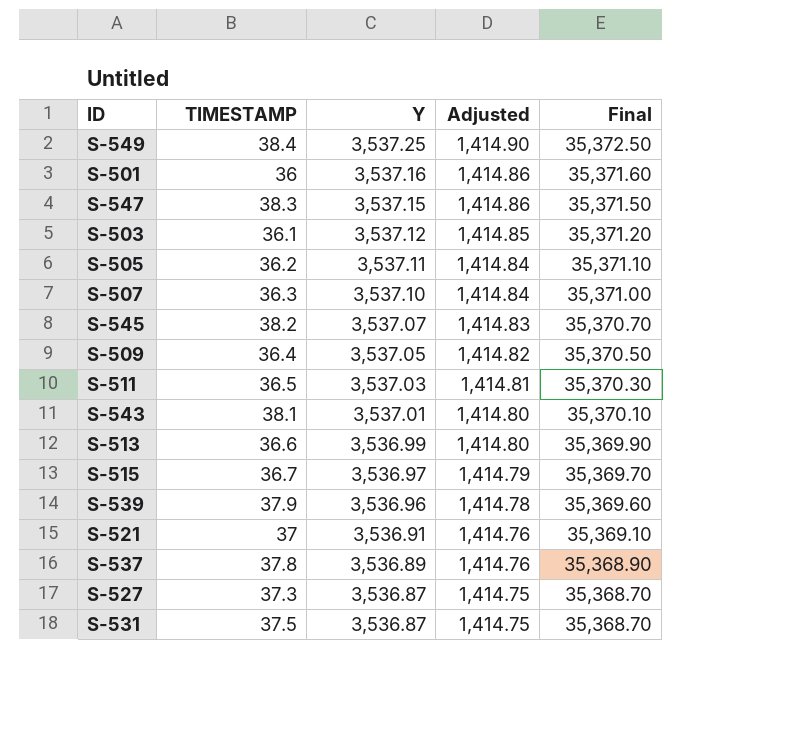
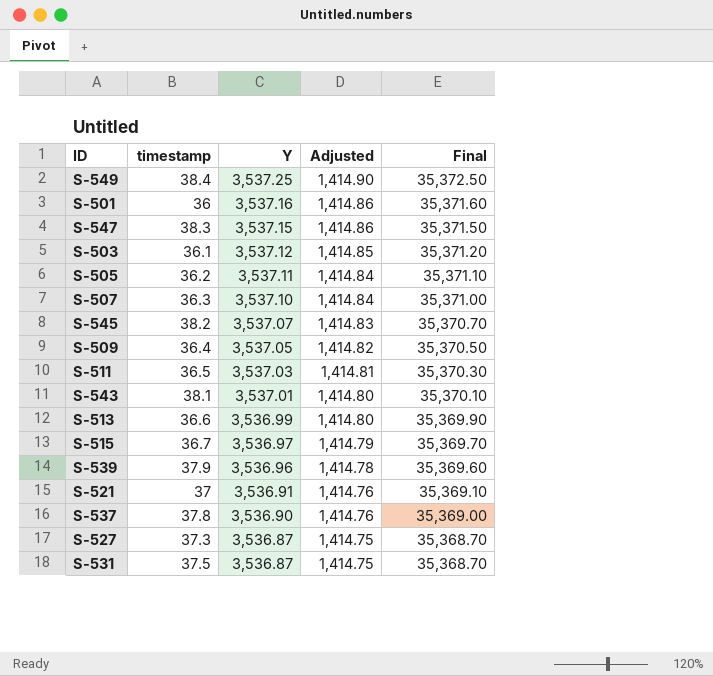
column name: TIMESTAMP -> timestamp
S-537 | Y: 3,536.89 -> 3,536.90
S-537 | Final: 35,368.90 -> 35,369.00

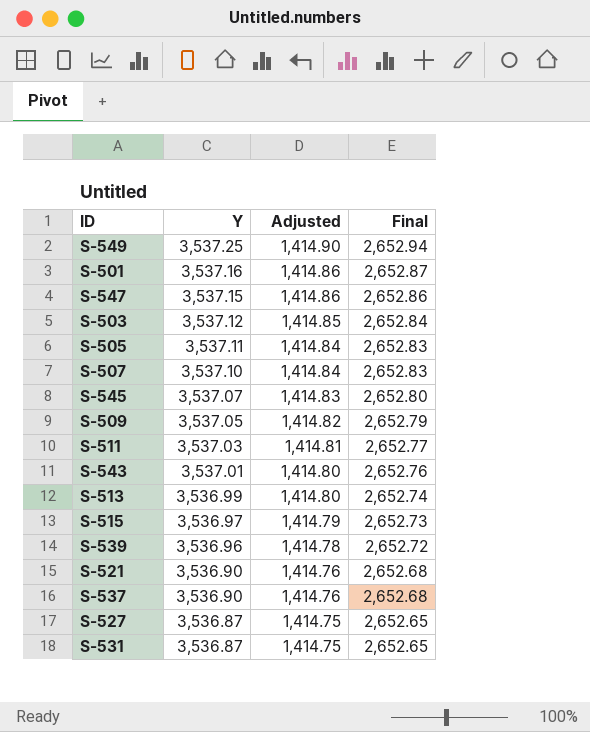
column timestamp | position: 2 -> none
column Final | formula: [Y] * 10 -> [Y] * 0.75
S-521 | Y: 3,536.91 -> 3,536.90

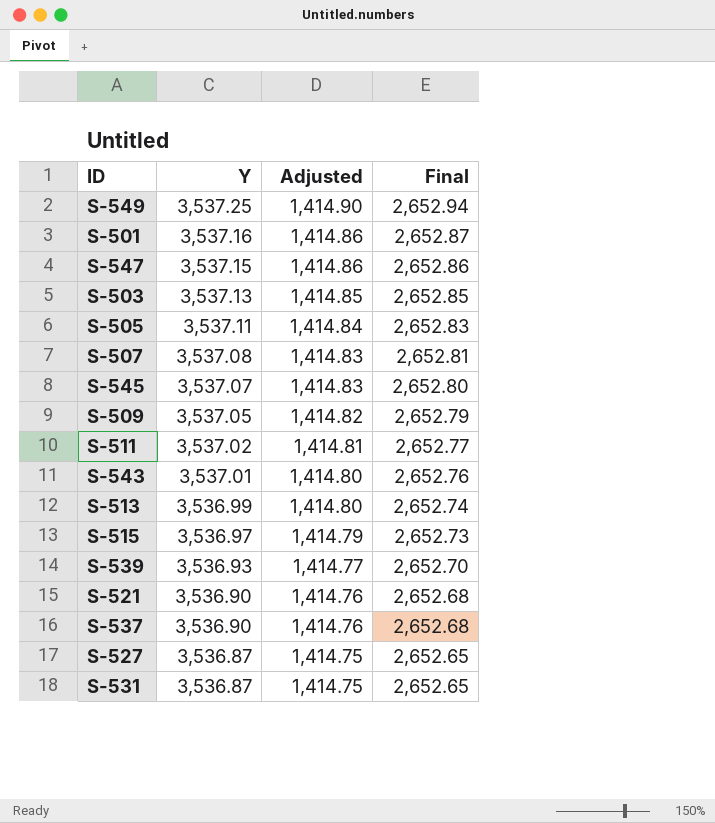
S-503 | Y: 3,537.12 -> 3,537.13
S-503 | Final: 2,652.84 -> 2,652.85
S-507 | Y: 3,537.10 -> 3,537.08
S-507 | Adjusted: 1,414.84 -> 1,414.83
S-507 | Final: 2,652.83 -> 2,652.81
S-511 | Y: 3,537.03 -> 3,537.02
S-539 | Y: 3,536.96 -> 3,536.93
S-539 | Adjusted: 1,414.78 -> 1,414.77
S-539 | Final: 2,652.72 -> 2,652.70

